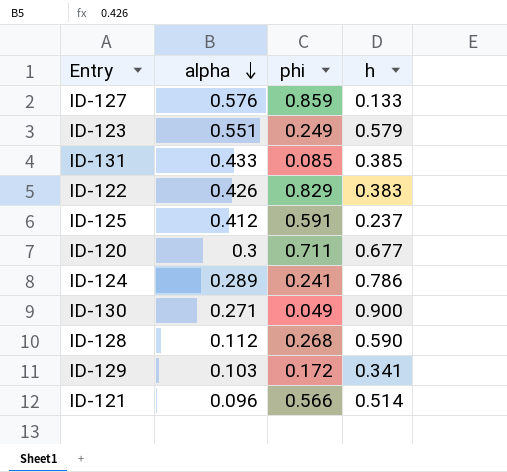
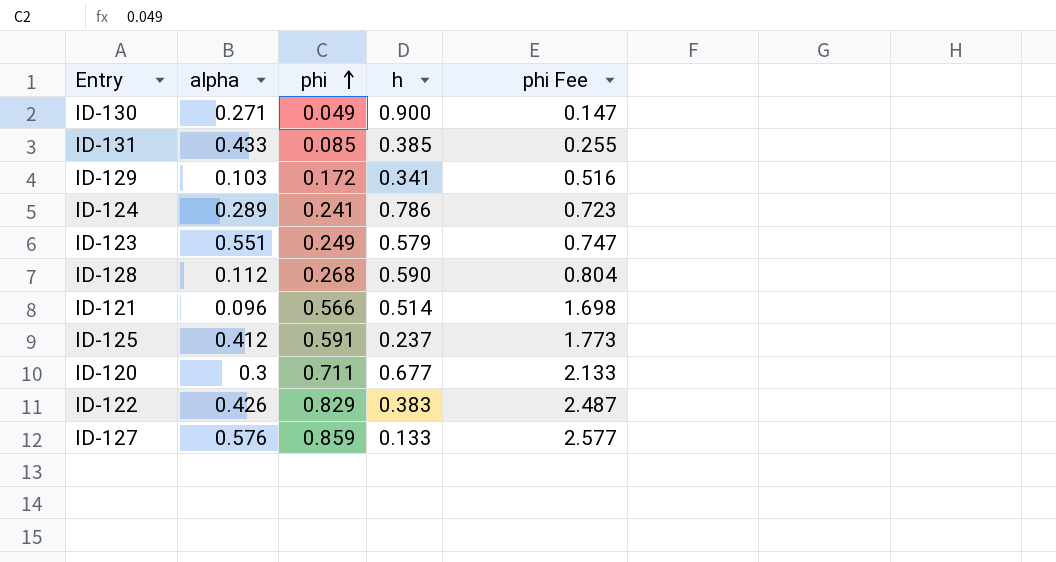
row order: alpha descending -> phi ascending
column phi Fee | formula: none -> [phi] * 3

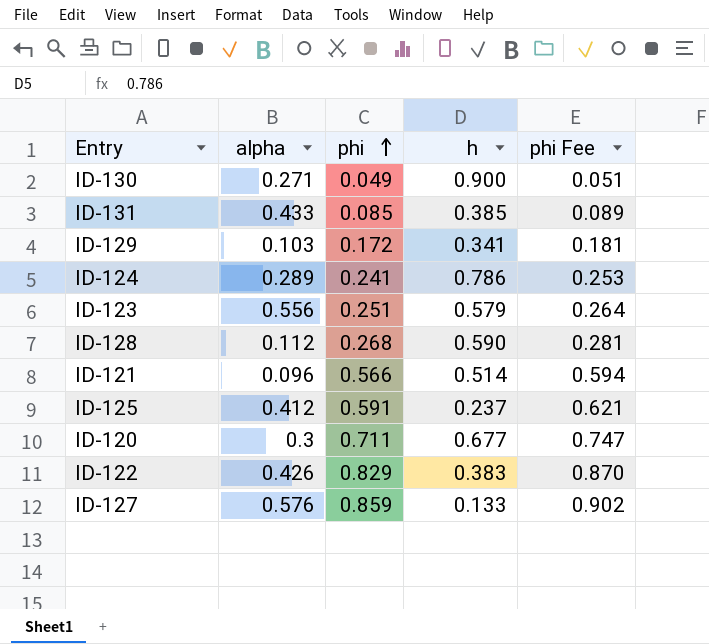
column phi Fee | formula: [phi] * 3 -> [phi] * 1.05
ID-123 | alpha: 0.551 -> 0.556
ID-123 | phi: 0.249 -> 0.251

